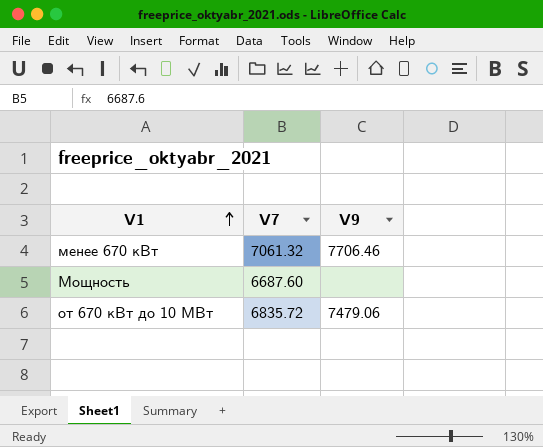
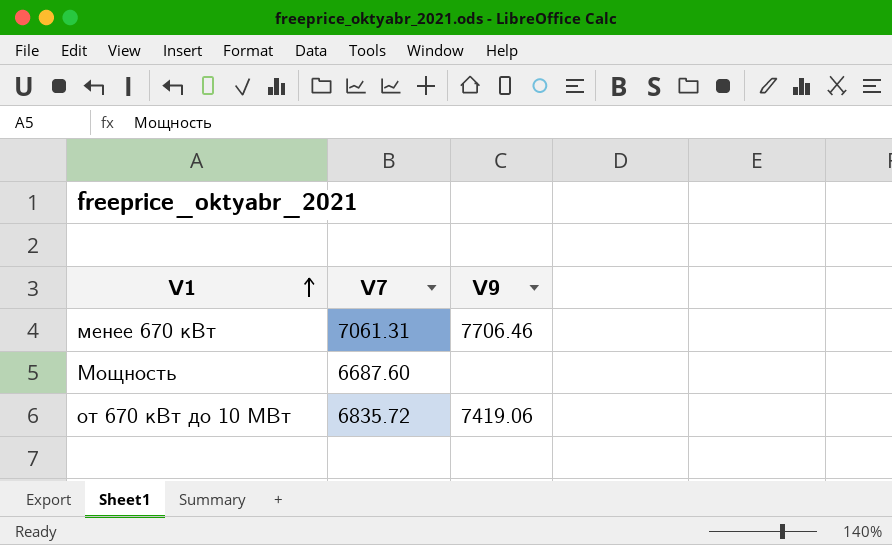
менее 670 кВт | V7: 7061.32 -> 7061.31
от 670 кВт до 10 МВт | V9: 7479.06 -> 7419.06

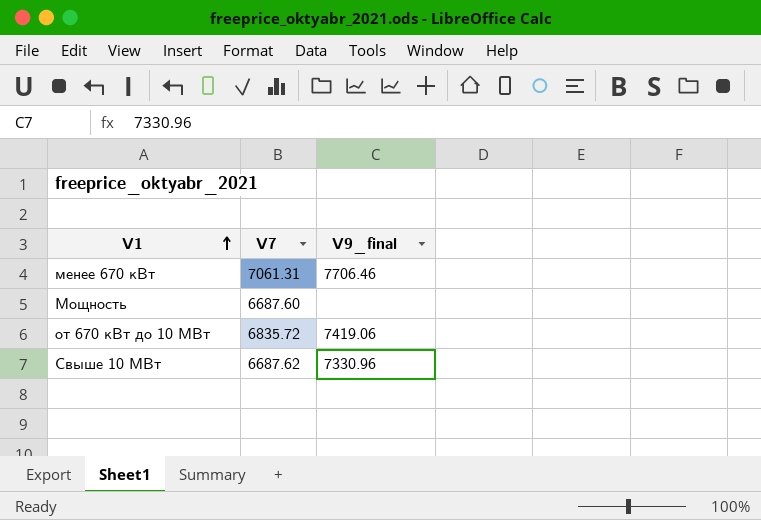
column name: V9 -> V9_final
row Свыше 10 МВт: none -> 6687.62 | 7330.96

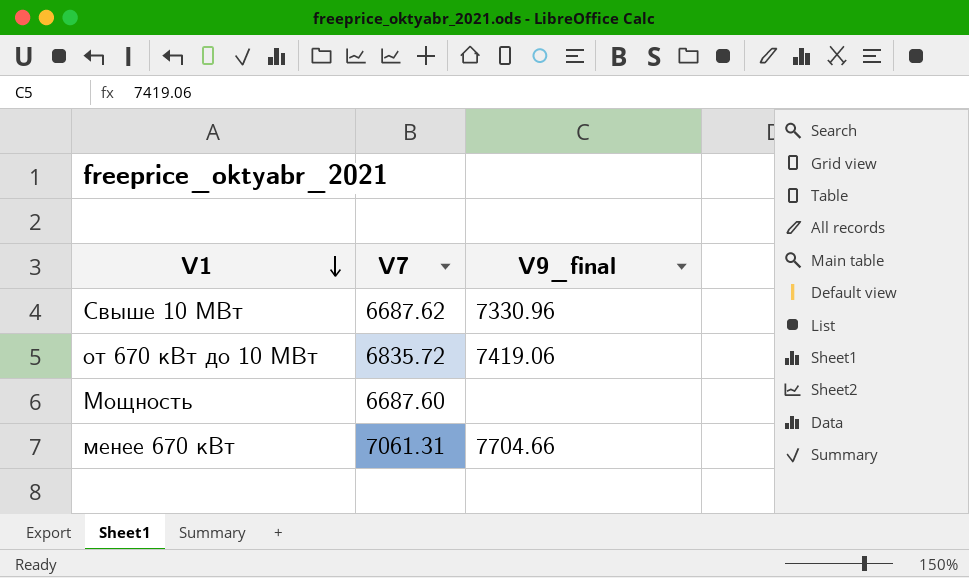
row order: V1 ascending -> V1 descending
менее 670 кВт | V9_final: 7706.46 -> 7704.66

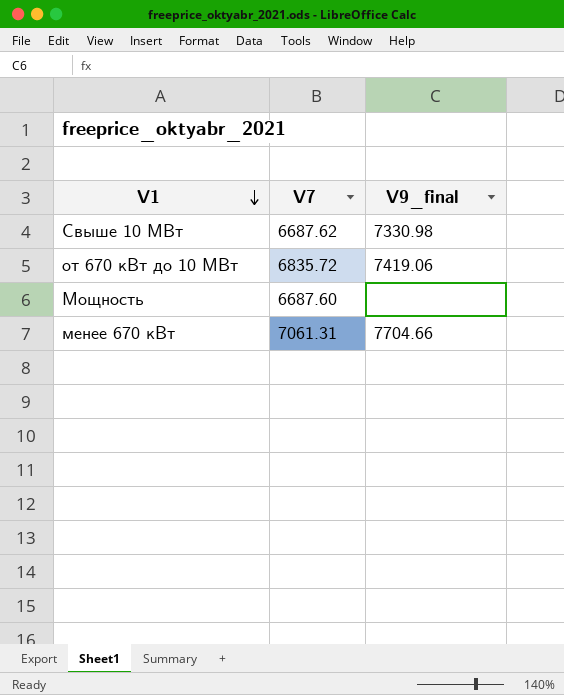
Свыше 10 МВт | V9_final: 7330.96 -> 7330.98

